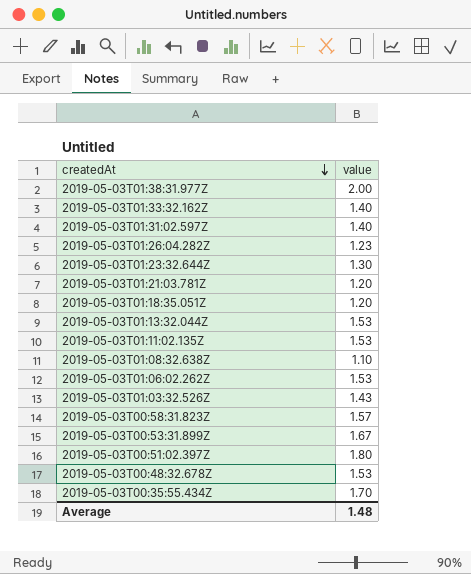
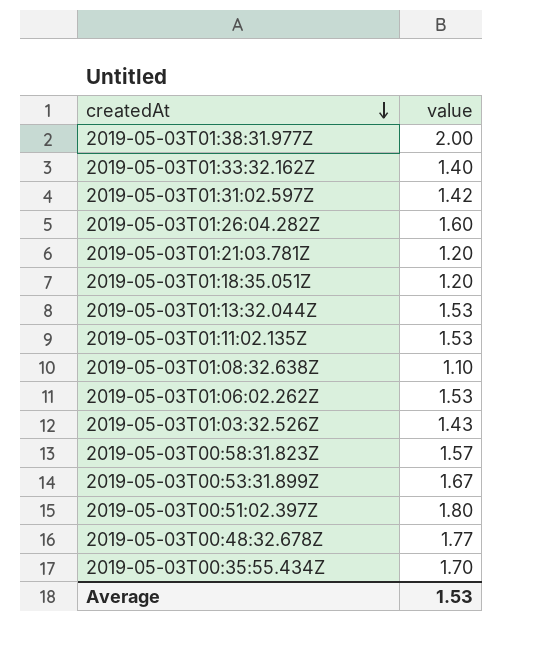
row 2019-05-03T01:23:32.644Z: 1.30 -> none
2019-05-03T01:31:02.597Z | value: 1.40 -> 1.42
2019-05-03T01:26:04.282Z | value: 1.23 -> 1.60
2019-05-03T00:48:32.678Z | value: 1.53 -> 1.77
Average | value: 1.48 -> 1.53

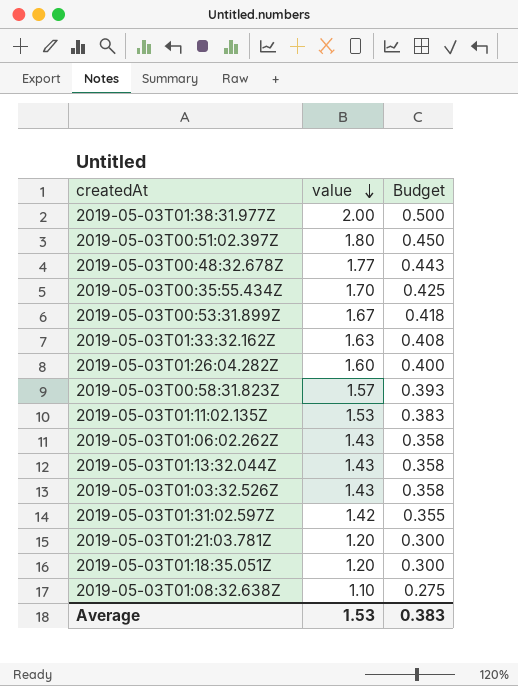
row order: createdAt descending -> value descending
column Budget | formula: none -> [value] * 0.25
2019-05-03T01:33:32.162Z | value: 1.40 -> 1.63
2019-05-03T01:06:02.262Z | value: 1.53 -> 1.43
2019-05-03T01:13:32.044Z | value: 1.53 -> 1.43

